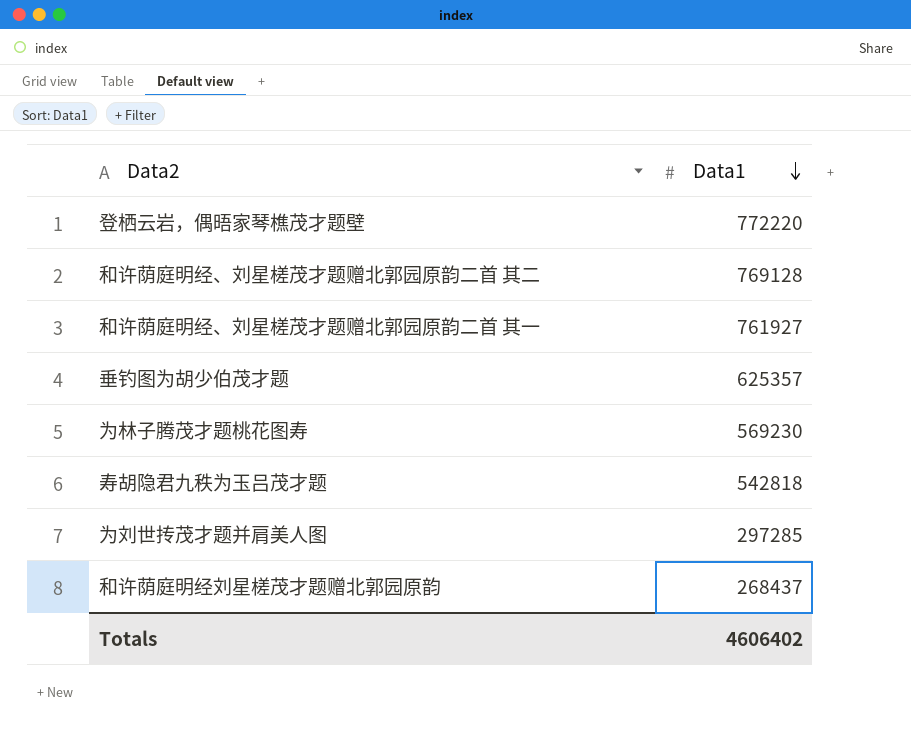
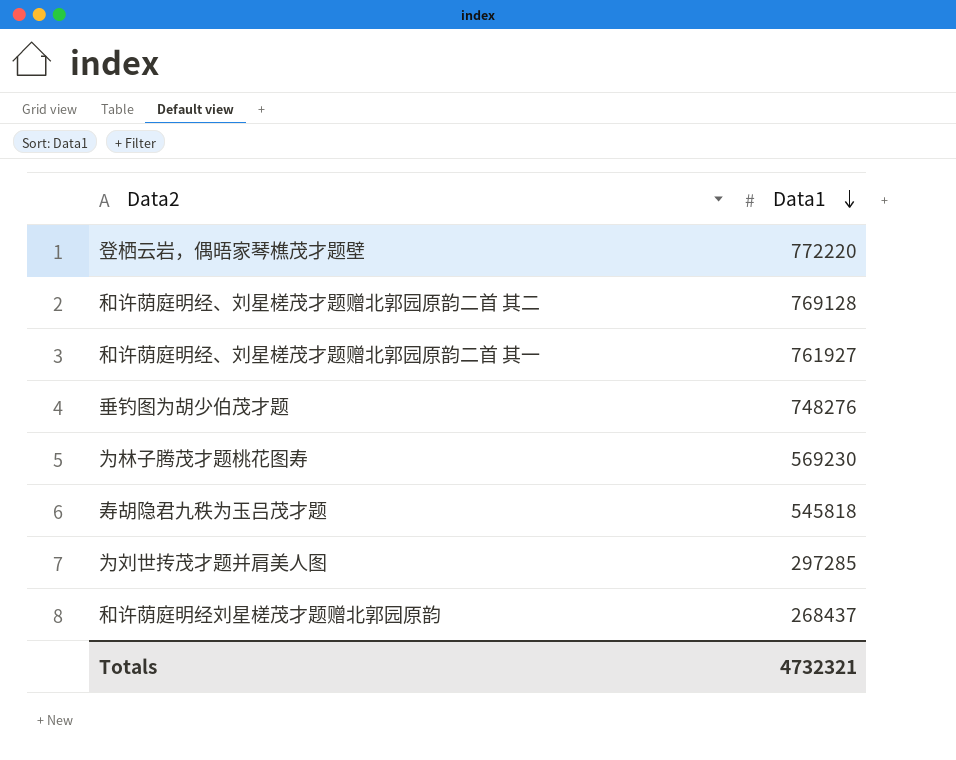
垂钓图为胡少伯茂才题 | Data1: 625357 -> 748276
寿胡隐君九秩为玉吕茂才题 | Data1: 542818 -> 545818
Totals | Data1: 4606402 -> 4732321

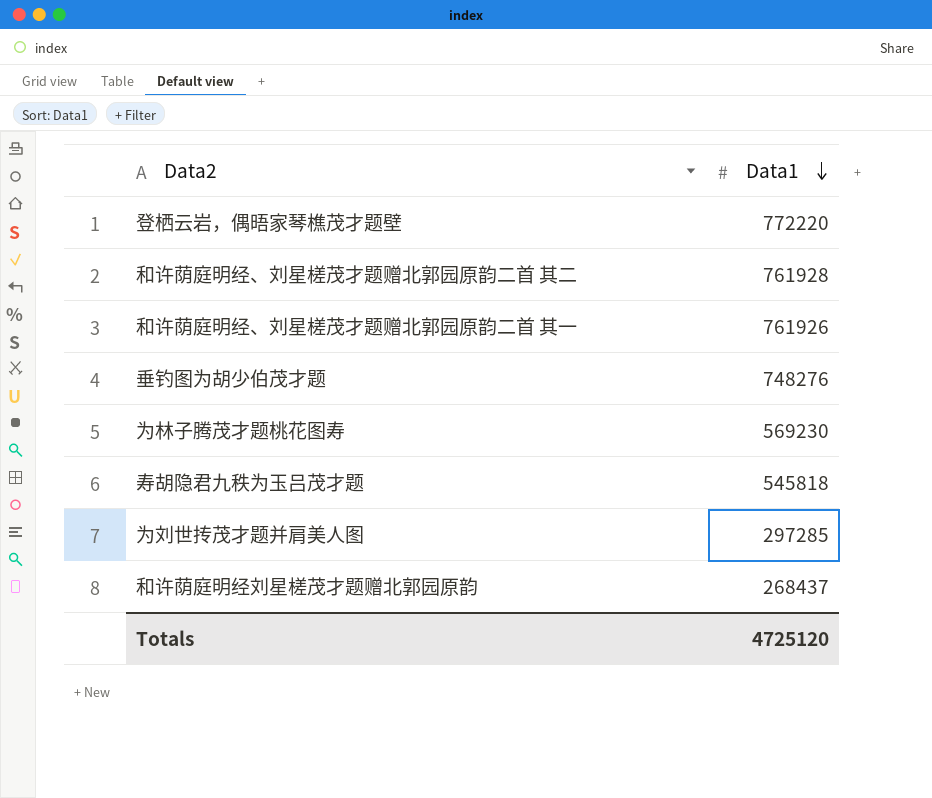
和许荫庭明经、刘星槎茂才题赠北郭园原韵二首 其二 | Data1: 769128 -> 761928
和许荫庭明经、刘星槎茂才题赠北郭园原韵二首 其一 | Data1: 761927 -> 761926
Totals | Data1: 4732321 -> 4725120

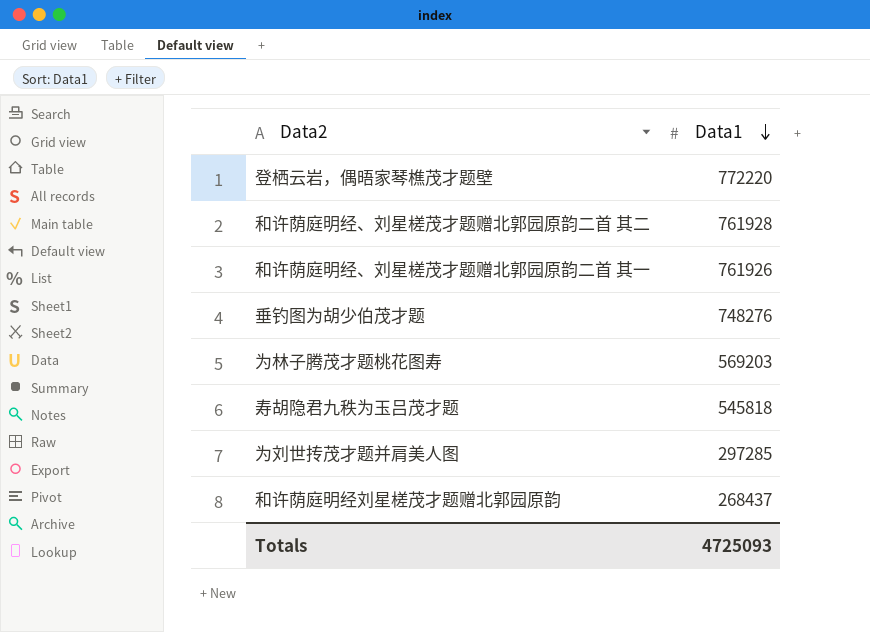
为林子腾茂才题桃花图寿 | Data1: 569230 -> 569203
Totals | Data1: 4725120 -> 4725093

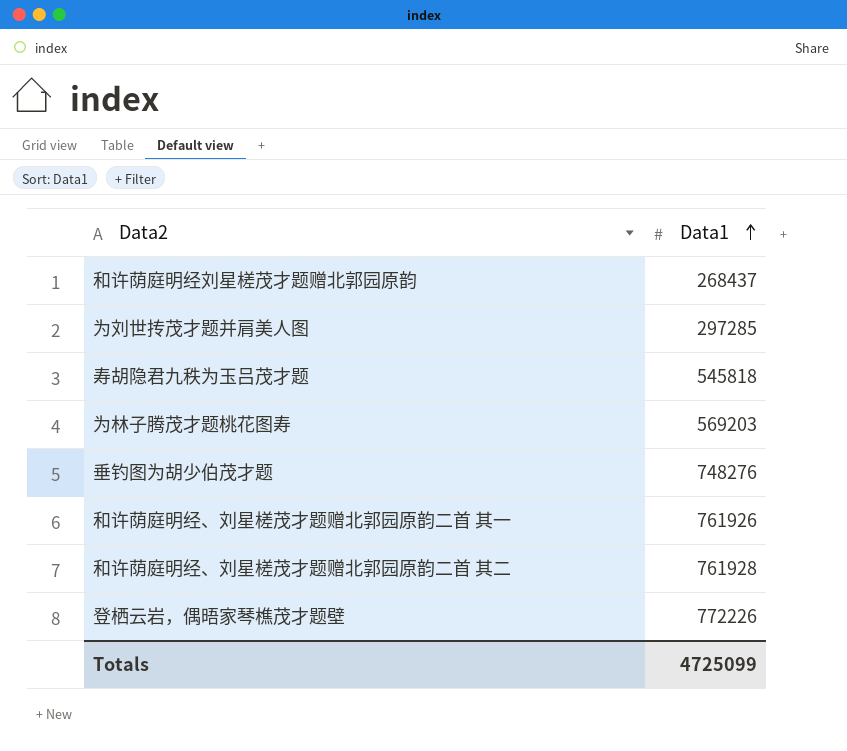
row order: Data1 descending -> Data1 ascending
登栖云岩，偶晤家琴樵茂才题壁 | Data1: 772220 -> 772226
Totals | Data1: 4725093 -> 4725099

